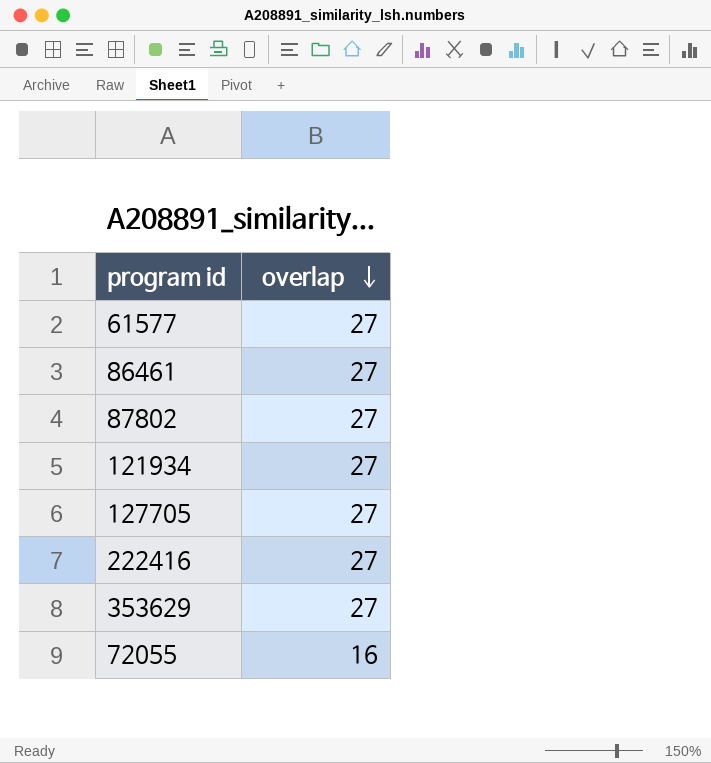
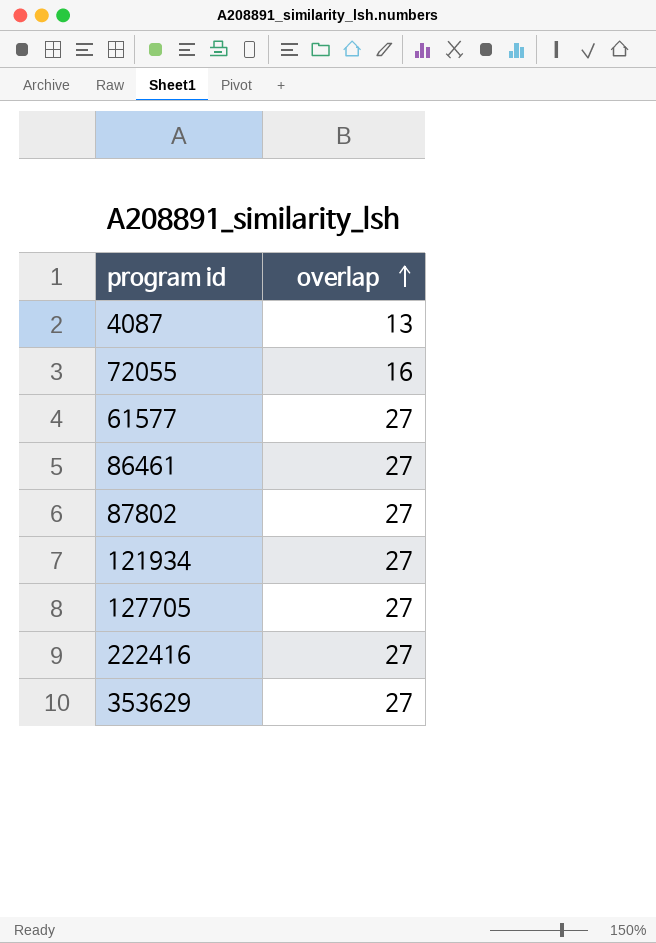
row order: overlap descending -> overlap ascending
row 4087: none -> 13

